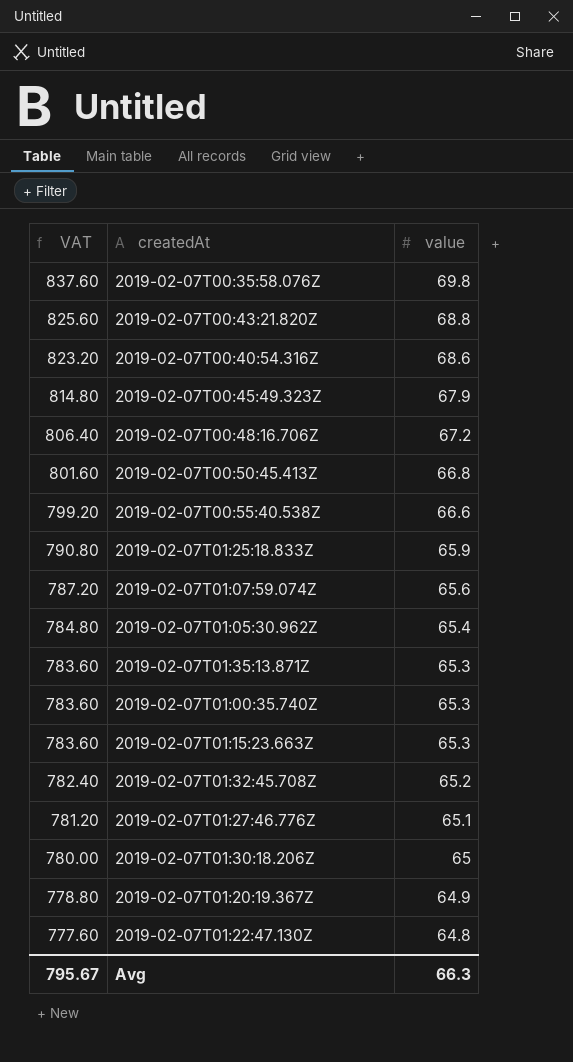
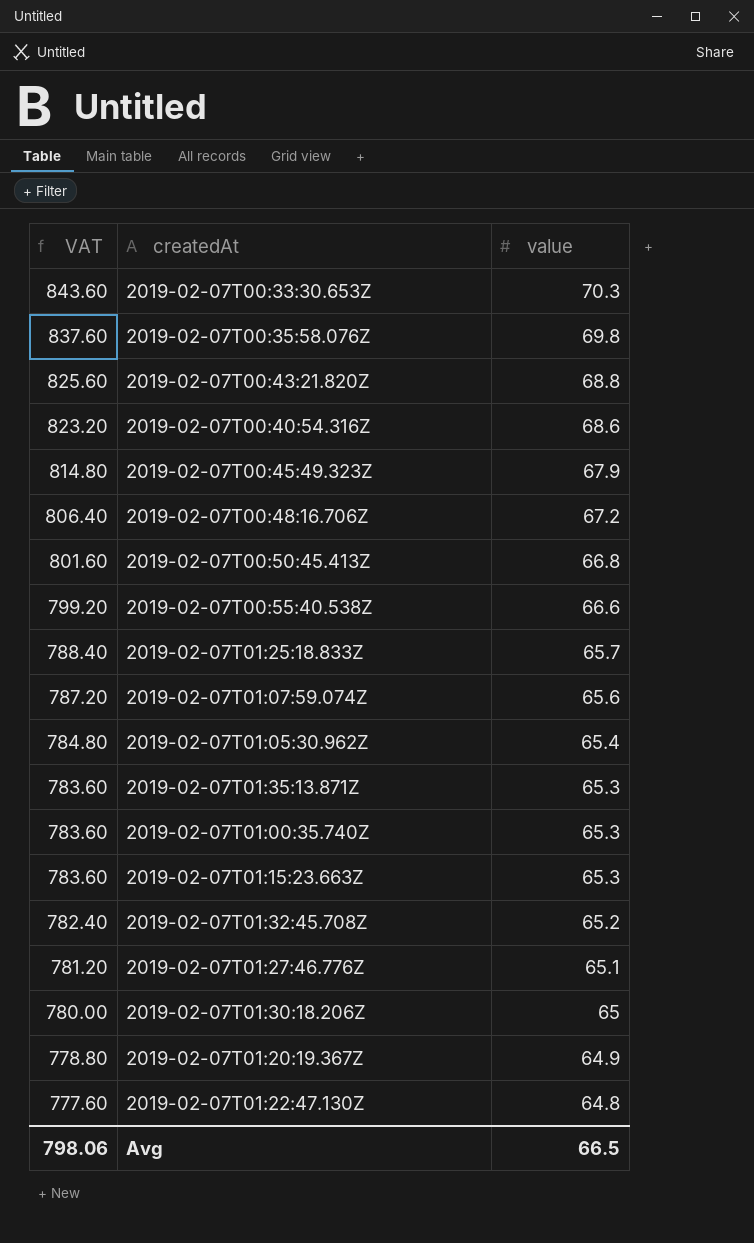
row 2019-02-07T00:33:30.653Z: none -> 843.60 | 70.3
2019-02-07T01:25:18.833Z | VAT: 790.80 -> 788.40
2019-02-07T01:25:18.833Z | value: 65.9 -> 65.7
Avg | VAT: 795.67 -> 798.06
Avg | value: 66.3 -> 66.5

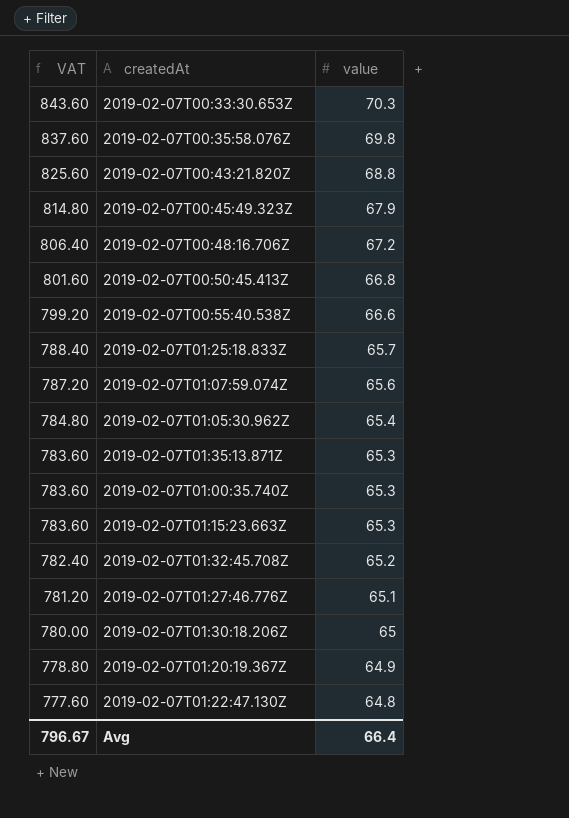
row 2019-02-07T00:40:54.316Z: 823.20 | 68.6 -> none
Avg | VAT: 798.06 -> 796.67
Avg | value: 66.5 -> 66.4

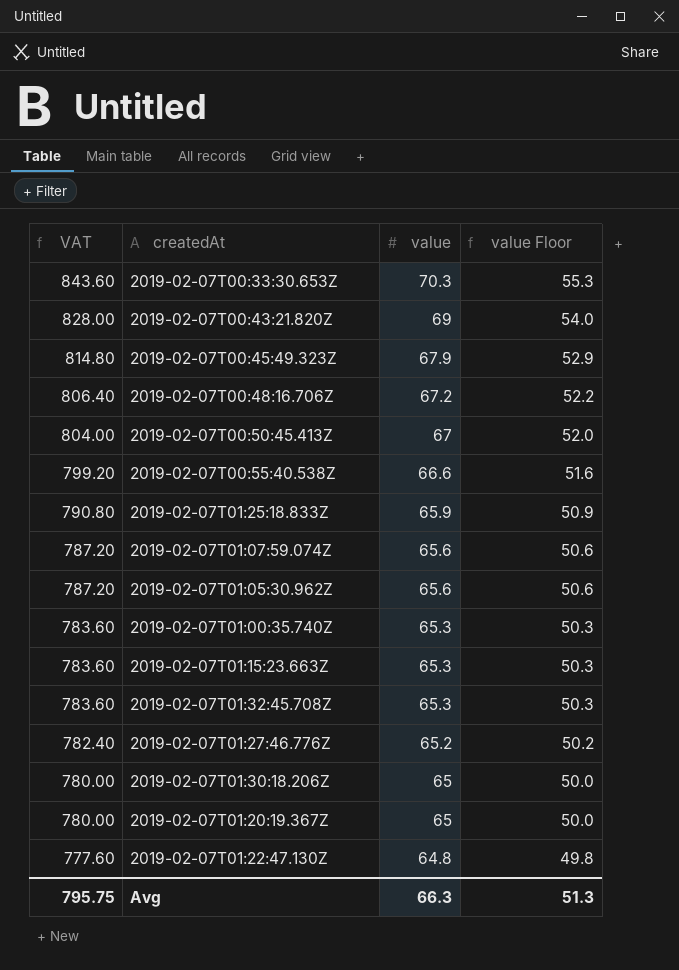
column value Floor | formula: none -> [value] - 15
row 2019-02-07T00:35:58.076Z: 837.60 | 69.8 -> none
row 2019-02-07T01:35:13.871Z: 783.60 | 65.3 -> none
2019-02-07T00:43:21.820Z | VAT: 825.60 -> 828.00
2019-02-07T00:43:21.820Z | value: 68.8 -> 69
2019-02-07T00:50:45.413Z | VAT: 801.60 -> 804.00
2019-02-07T00:50:45.413Z | value: 66.8 -> 67
2019-02-07T01:25:18.833Z | VAT: 788.40 -> 790.80
2019-02-07T01:25:18.833Z | value: 65.7 -> 65.9
2019-02-07T01:05:30.962Z | VAT: 784.80 -> 787.20
2019-02-07T01:05:30.962Z | value: 65.4 -> 65.6
2019-02-07T01:32:45.708Z | VAT: 782.40 -> 783.60
2019-02-07T01:32:45.708Z | value: 65.2 -> 65.3
2019-02-07T01:27:46.776Z | VAT: 781.20 -> 782.40
2019-02-07T01:27:46.776Z | value: 65.1 -> 65.2
2019-02-07T01:20:19.367Z | VAT: 778.80 -> 780.00
2019-02-07T01:20:19.367Z | value: 64.9 -> 65
Avg | VAT: 796.67 -> 795.75
Avg | value: 66.4 -> 66.3

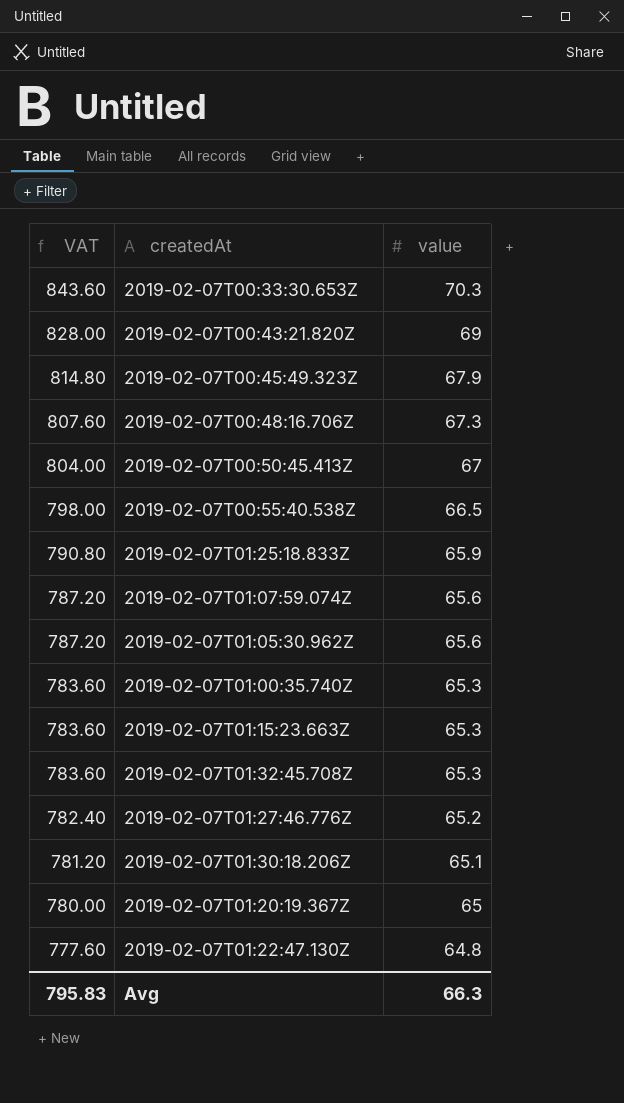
column value Floor | formula: [value] - 15 -> none
2019-02-07T00:48:16.706Z | VAT: 806.40 -> 807.60
2019-02-07T00:48:16.706Z | value: 67.2 -> 67.3
2019-02-07T00:55:40.538Z | VAT: 799.20 -> 798.00
2019-02-07T00:55:40.538Z | value: 66.6 -> 66.5
2019-02-07T01:30:18.206Z | VAT: 780.00 -> 781.20
2019-02-07T01:30:18.206Z | value: 65 -> 65.1
Avg | VAT: 795.75 -> 795.83

